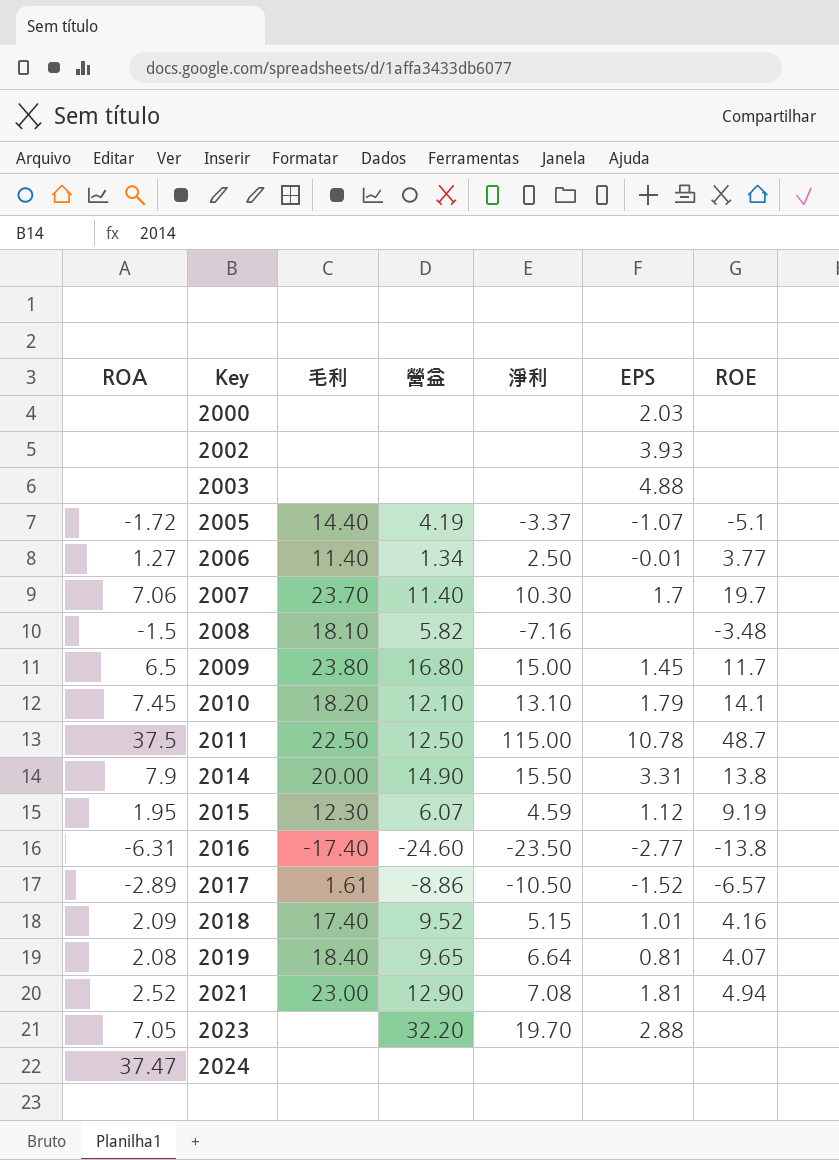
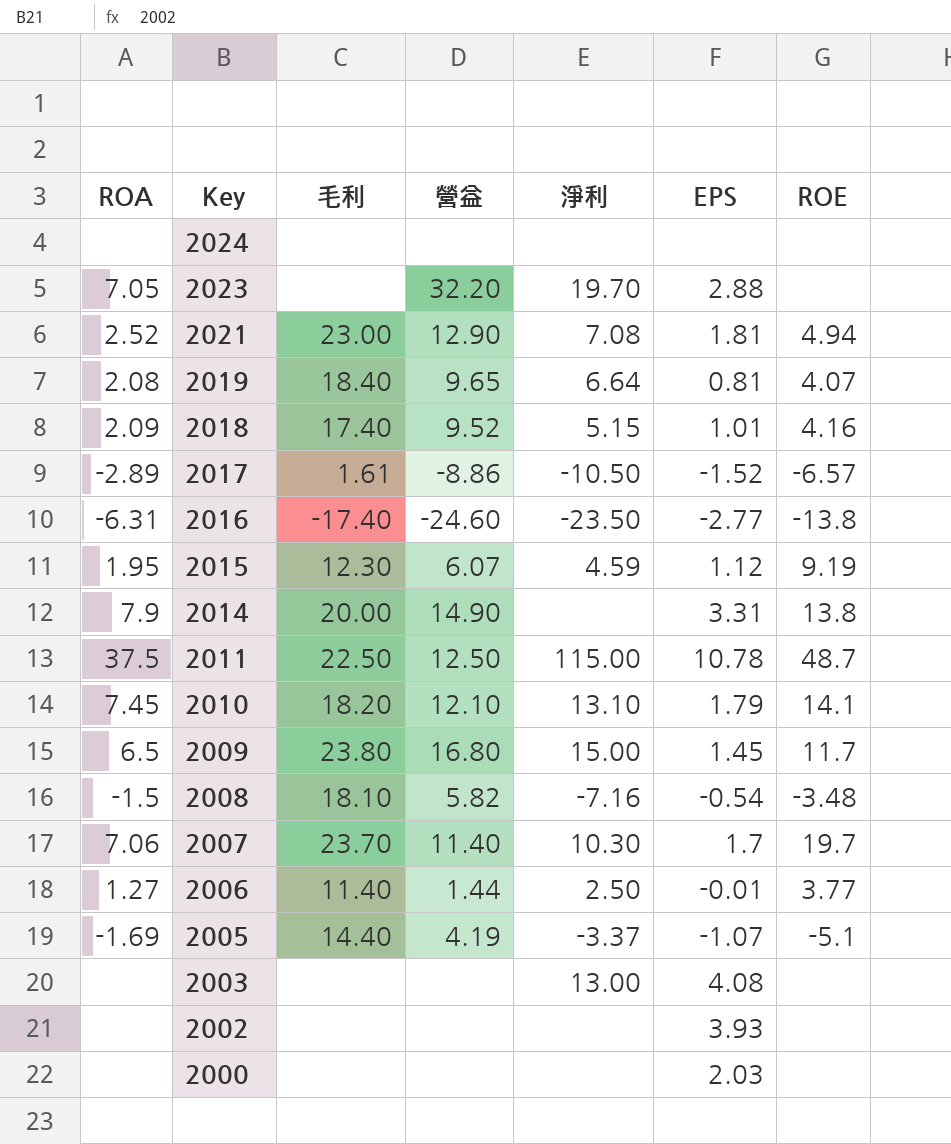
row order: Key ascending -> Key descending
2024 | ROA: 37.47 -> none
2014 | 淨利: 15.50 -> none
2008 | EPS: none -> -0.54
2006 | 營益: 1.34 -> 1.44
2005 | ROA: -1.72 -> -1.69
2003 | 淨利: none -> 13.00
2003 | EPS: 4.88 -> 4.08

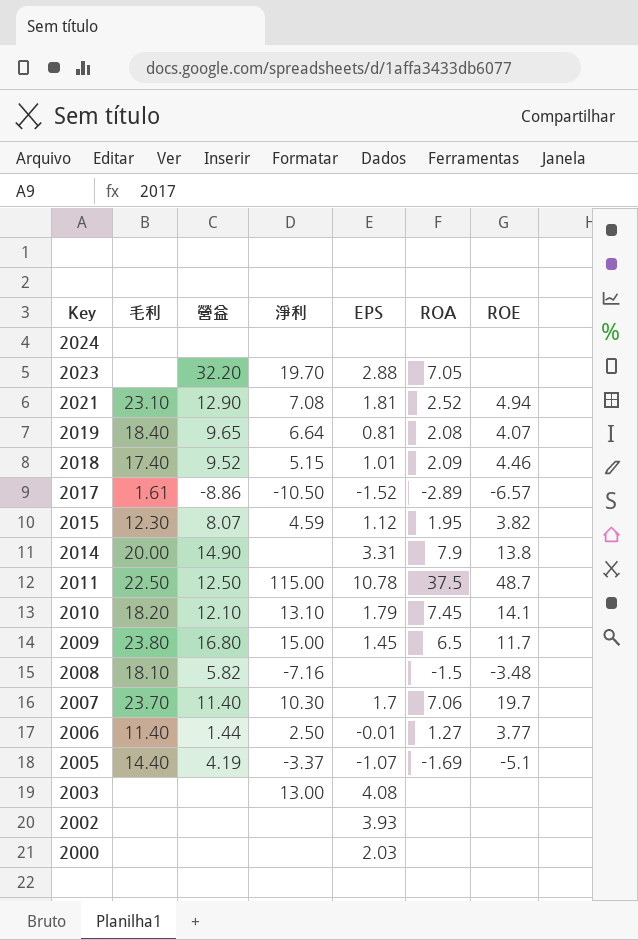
column ROA | position: 1 -> 6
row 2016: -6.31 | -17.40 | -24.60 | -23.50 | -2.77 | -13.8 -> none
2021 | 毛利: 23.00 -> 23.10
2018 | ROE: 4.16 -> 4.46
2015 | 營益: 6.07 -> 8.07
2015 | ROE: 9.19 -> 3.82
2008 | EPS: -0.54 -> none

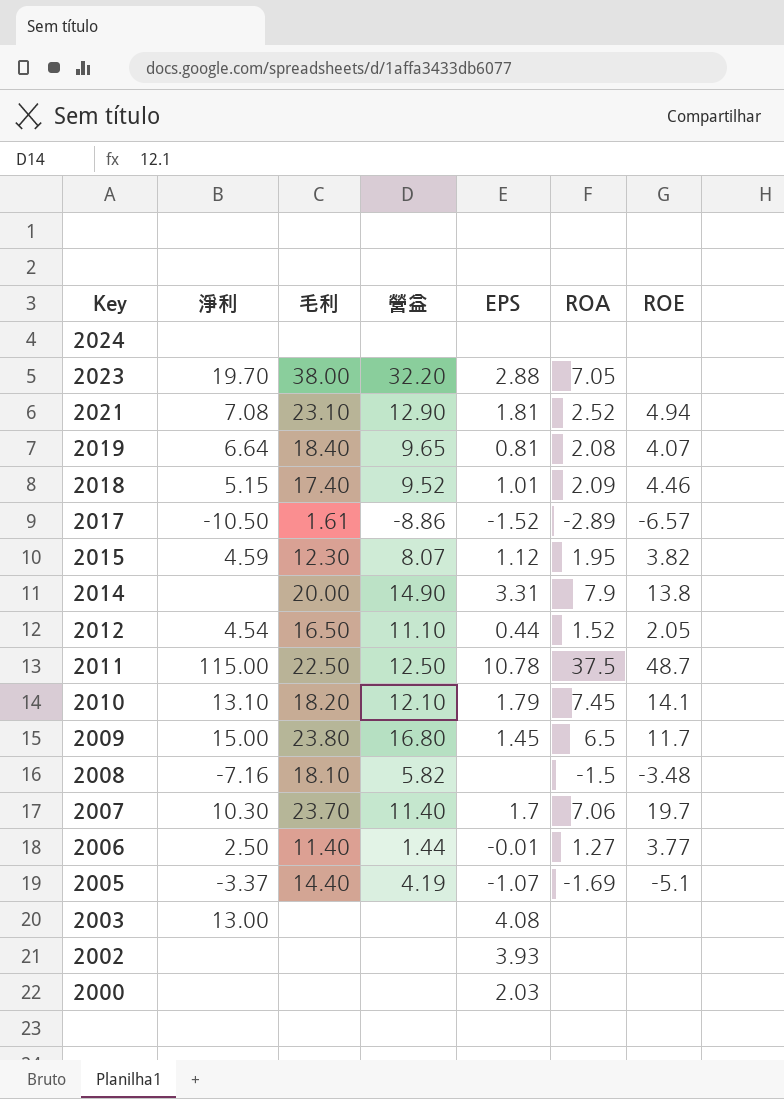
column 淨利 | position: 4 -> 2
2023 | 毛利: none -> 38.00
row 2012: none -> 4.54 | 16.50 | 11.10 | 0.44 | 1.52 | 2.05

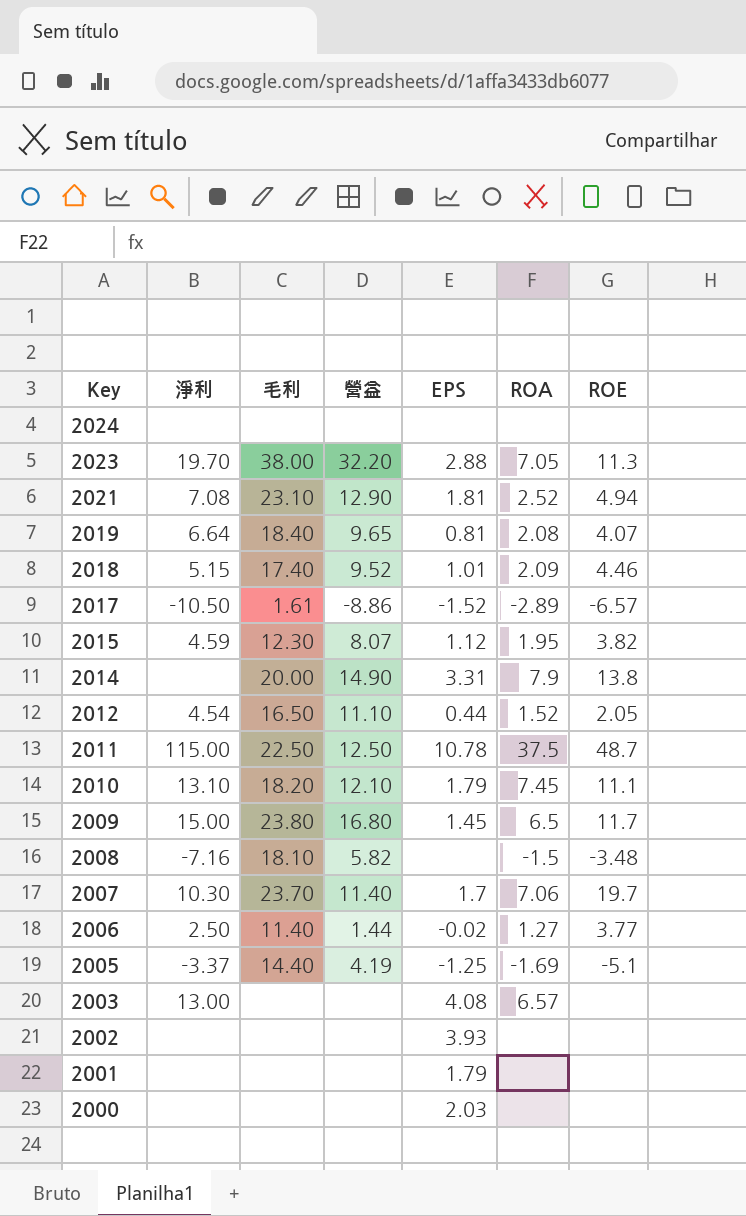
2023 | ROE: none -> 11.3
2010 | ROE: 14.1 -> 11.1
2006 | EPS: -0.01 -> -0.02
2005 | EPS: -1.07 -> -1.25
2003 | ROA: none -> 6.57
row 2001: none -> none | none | none | 1.79 | none | none

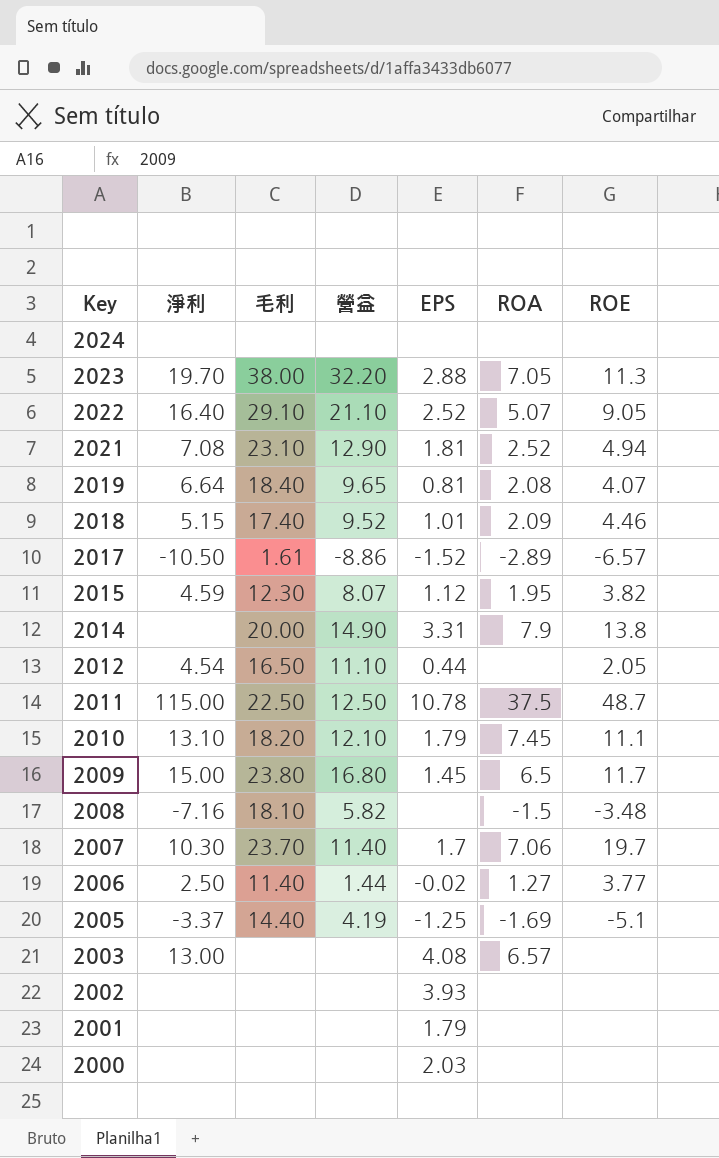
row 2022: none -> 16.40 | 29.10 | 21.10 | 2.52 | 5.07 | 9.05
2012 | ROA: 1.52 -> none

